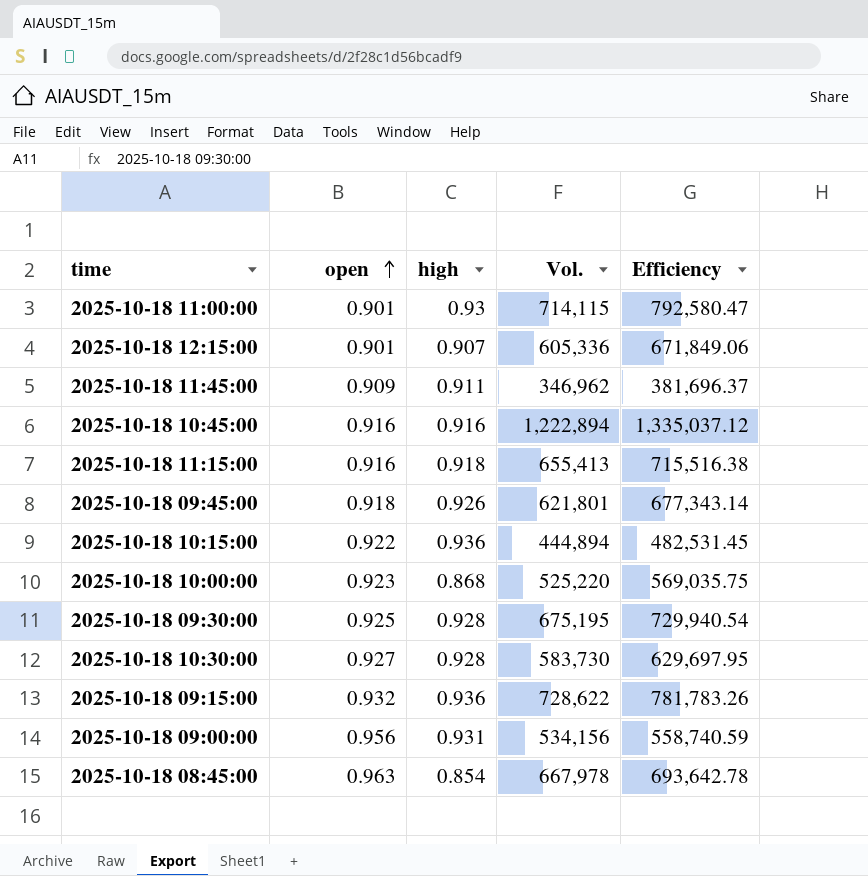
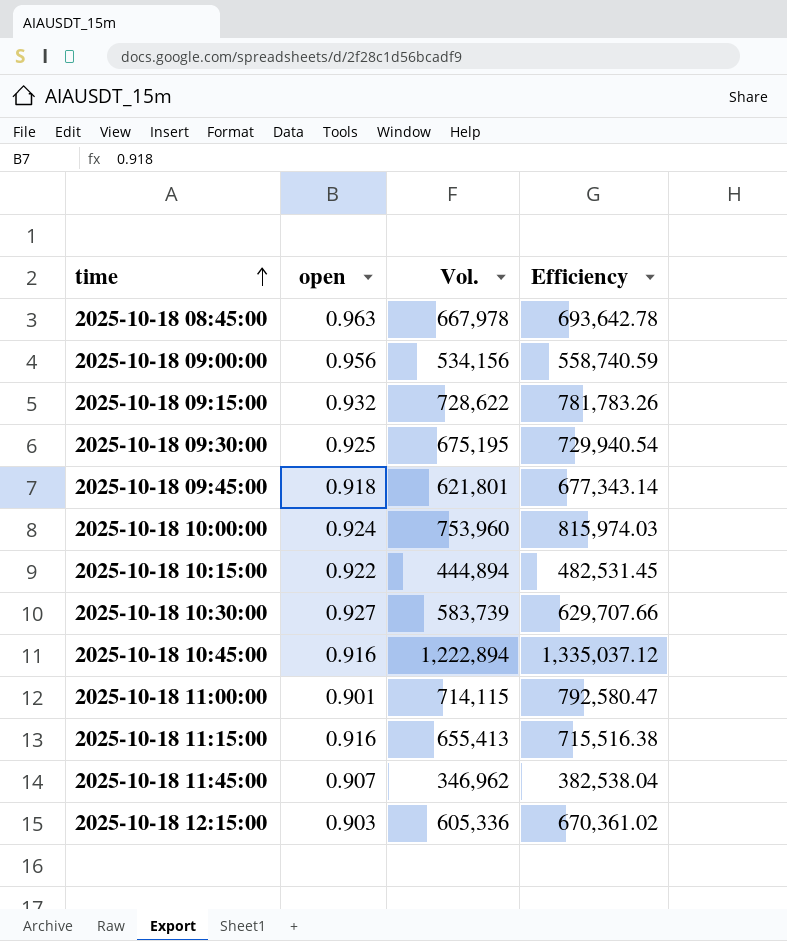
row order: open ascending -> time ascending
column high | position: 3 -> none
2025-10-18 10:00:00 | open: 0.923 -> 0.924
2025-10-18 10:00:00 | Vol.: 525,220 -> 753,960
2025-10-18 10:00:00 | Efficiency: 569,035.75 -> 815,974.03
2025-10-18 10:30:00 | Vol.: 583,730 -> 583,739
2025-10-18 10:30:00 | Efficiency: 629,697.95 -> 629,707.66
2025-10-18 11:45:00 | open: 0.909 -> 0.907
2025-10-18 11:45:00 | Efficiency: 381,696.37 -> 382,538.04
2025-10-18 12:15:00 | open: 0.901 -> 0.903
2025-10-18 12:15:00 | Efficiency: 671,849.06 -> 670,361.02

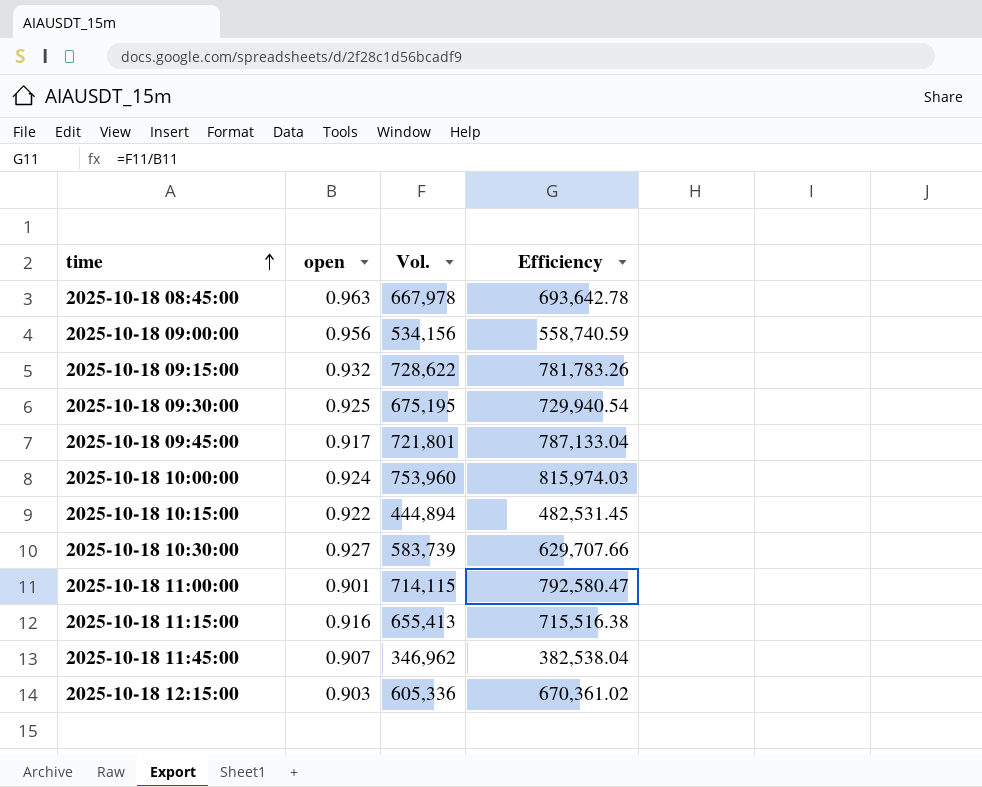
row 2025-10-18 10:45:00: 0.916 | 1,222,894 | 1,335,037.12 -> none
2025-10-18 09:45:00 | open: 0.918 -> 0.917
2025-10-18 09:45:00 | Vol.: 621,801 -> 721,801
2025-10-18 09:45:00 | Efficiency: 677,343.14 -> 787,133.04

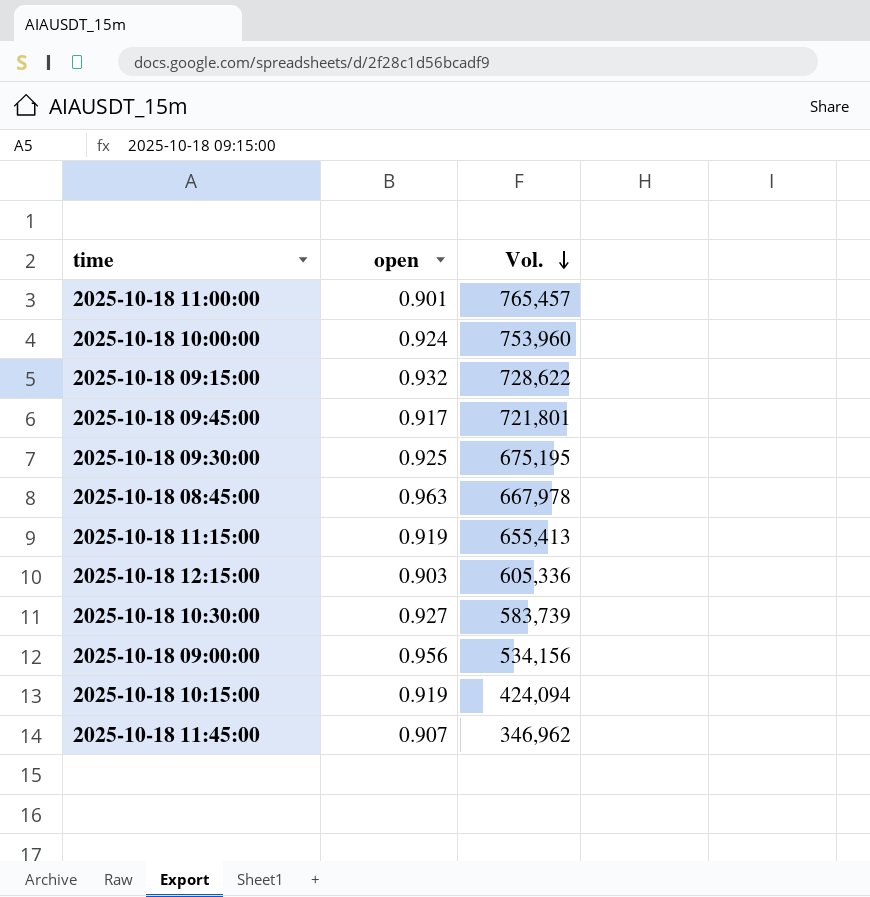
row order: time ascending -> Vol. descending
column Efficiency | formula: [Vol.] / [open] -> none
2025-10-18 11:00:00 | Vol.: 714,115 -> 765,457
2025-10-18 11:15:00 | open: 0.916 -> 0.919
2025-10-18 10:15:00 | open: 0.922 -> 0.919
2025-10-18 10:15:00 | Vol.: 444,894 -> 424,094

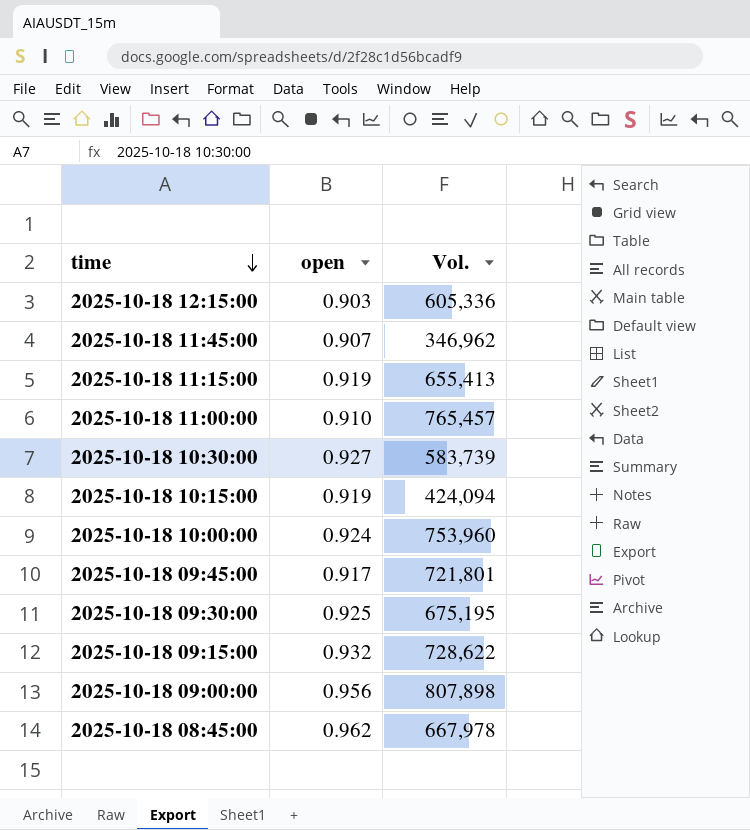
row order: Vol. descending -> time descending
2025-10-18 11:00:00 | open: 0.901 -> 0.910
2025-10-18 09:00:00 | Vol.: 534,156 -> 807,898
2025-10-18 08:45:00 | open: 0.963 -> 0.962

